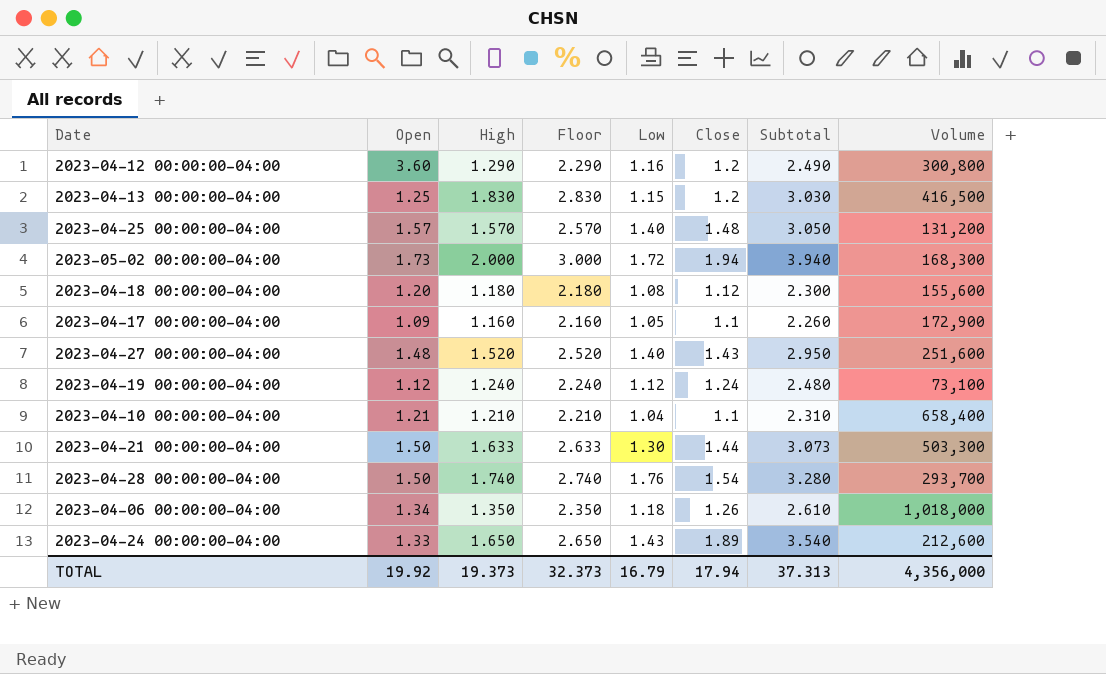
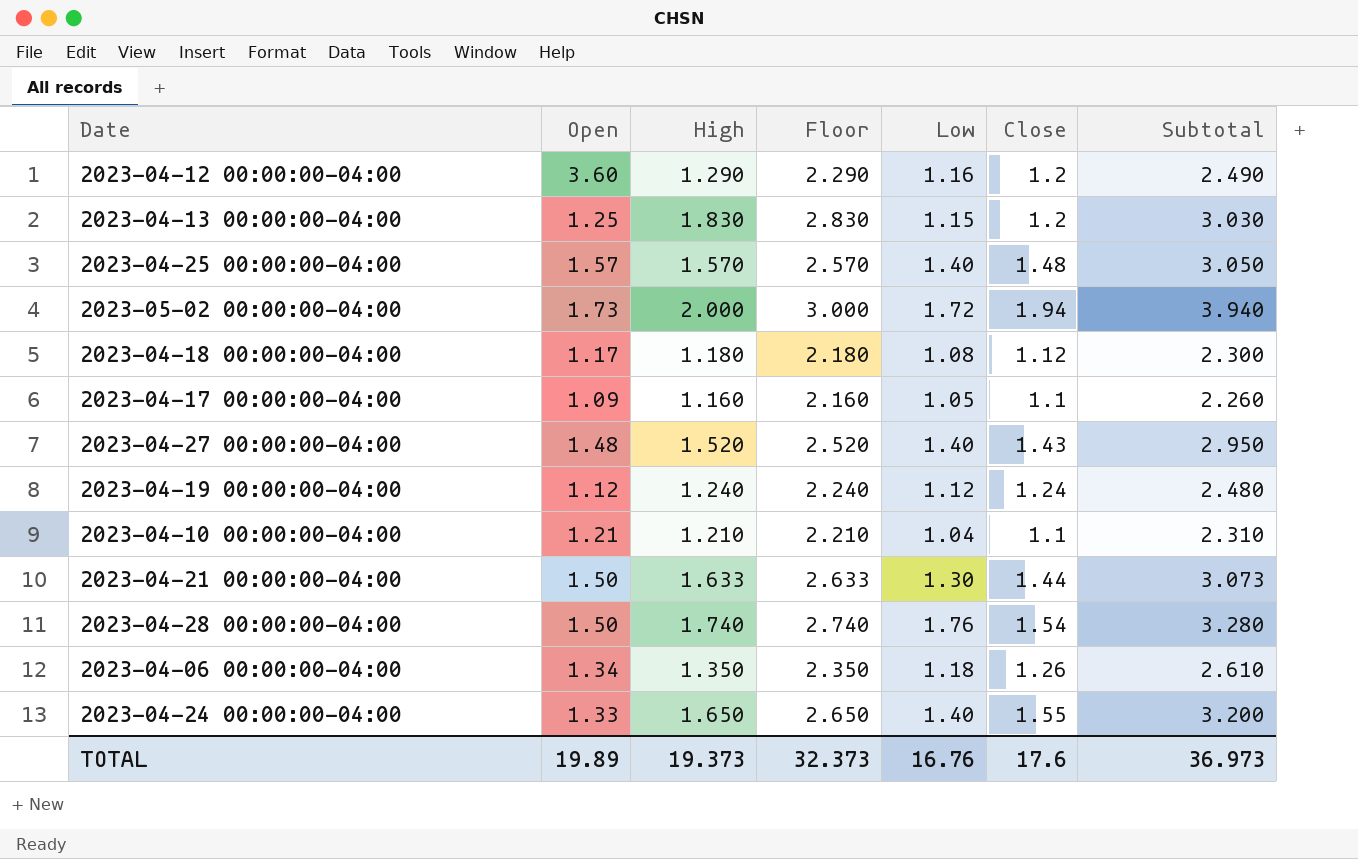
column Volume | position: 8 -> none
2023-04-18 00:00:00-04:00 | Open: 1.20 -> 1.17
2023-04-24 00:00:00-04:00 | Low: 1.43 -> 1.40
2023-04-24 00:00:00-04:00 | Close: 1.89 -> 1.55
2023-04-24 00:00:00-04:00 | Subtotal: 3.540 -> 3.200
TOTAL | Open: 19.92 -> 19.89
TOTAL | Low: 16.79 -> 16.76
TOTAL | Close: 17.94 -> 17.6
TOTAL | Subtotal: 37.313 -> 36.973

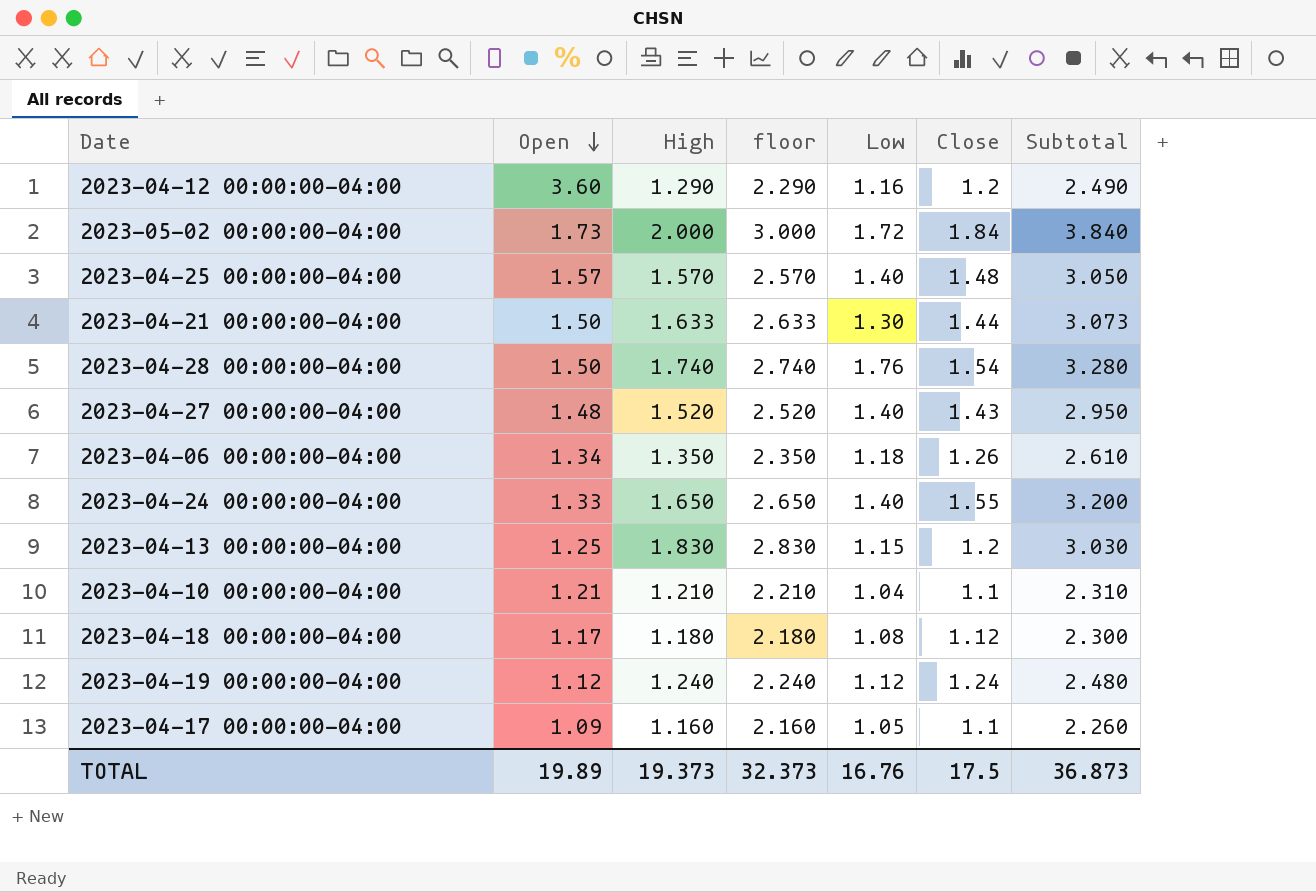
row order: none -> Open descending
column name: Floor -> floor
2023-05-02 00:00:00-04:00 | Close: 1.94 -> 1.84
2023-05-02 00:00:00-04:00 | Subtotal: 3.940 -> 3.840
TOTAL | Close: 17.6 -> 17.5
TOTAL | Subtotal: 36.973 -> 36.873

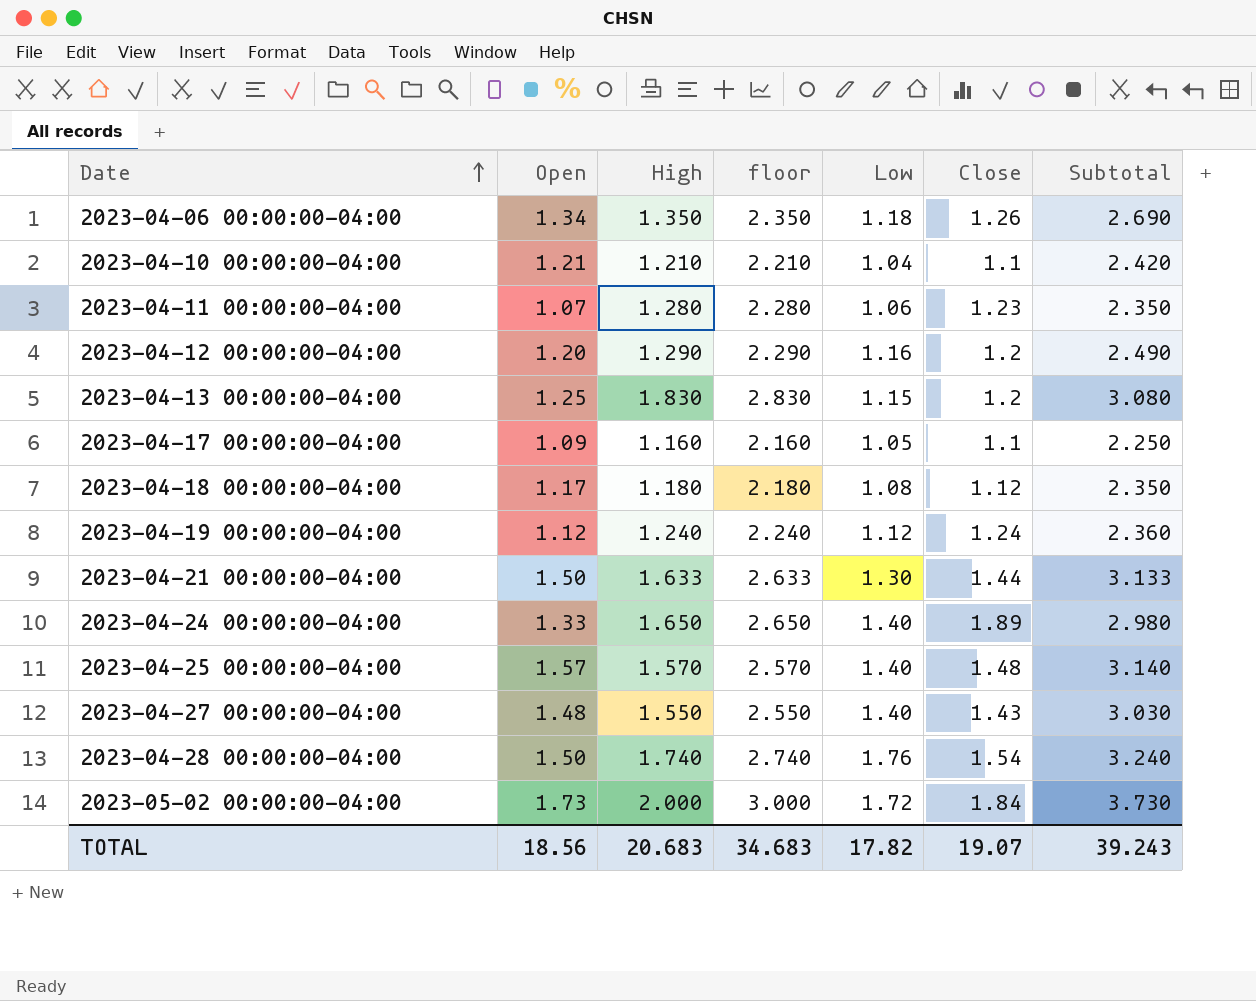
row order: Open descending -> Date ascending
column Subtotal | formula: [High] + [Close] -> [Open] + [High]
row 2023-04-11 00:00:00-04:00: none -> 1.07 | 1.280 | 2.280 | 1.06 | 1.23 | 2.350
2023-04-12 00:00:00-04:00 | Open: 3.60 -> 1.20
2023-04-24 00:00:00-04:00 | Close: 1.55 -> 1.89
2023-04-27 00:00:00-04:00 | High: 1.520 -> 1.550
2023-04-27 00:00:00-04:00 | floor: 2.520 -> 2.550
TOTAL | Open: 19.89 -> 18.56
TOTAL | High: 19.373 -> 20.683
TOTAL | floor: 32.373 -> 34.683
TOTAL | Low: 16.76 -> 17.82
TOTAL | Close: 17.5 -> 19.07
TOTAL | Subtotal: 36.873 -> 39.243

